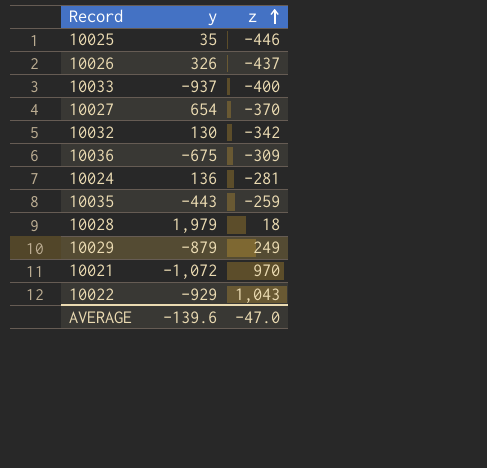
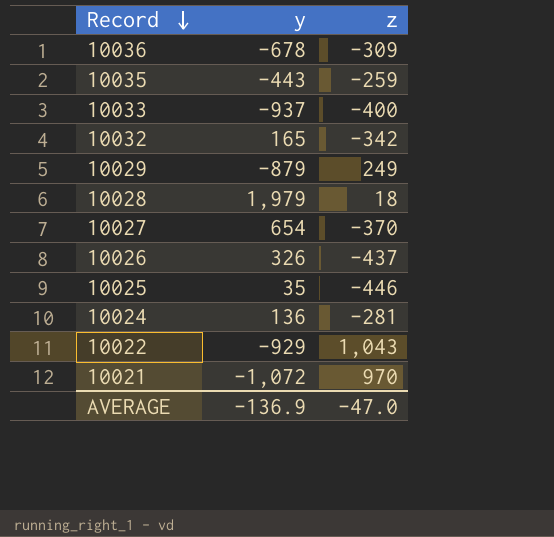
row order: z ascending -> Record descending
10036 | y: -675 -> -678
10032 | y: 130 -> 165
AVERAGE | y: -139.6 -> -136.9

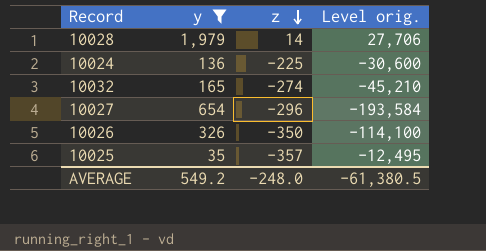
filter: none -> y >= 35
row order: Record descending -> z descending
column Level orig. | formula: none -> [y] * [z]
10028 | z: 18 -> 14
10024 | z: -281 -> -225
10032 | z: -342 -> -274
10027 | z: -370 -> -296
10026 | z: -437 -> -350
10025 | z: -446 -> -357
AVERAGE | y: -136.9 -> 549.2
AVERAGE | z: -47.0 -> -248.0

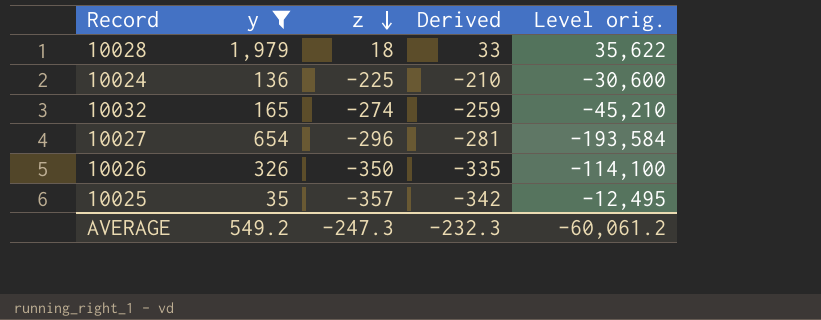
column Derived | formula: none -> [z] + 15
10028 | z: 14 -> 18
10028 | Level orig.: 27,706 -> 35,622
AVERAGE | z: -248.0 -> -247.3
AVERAGE | Level orig.: -61,380.5 -> -60,061.2

